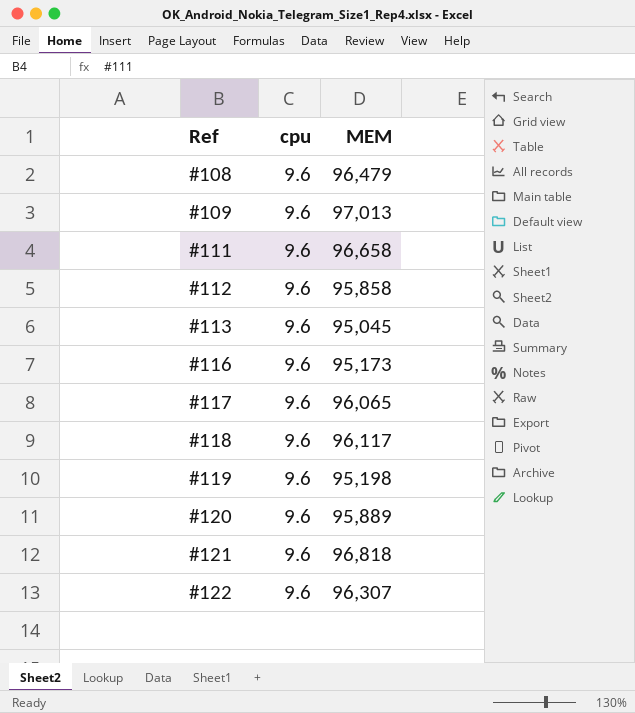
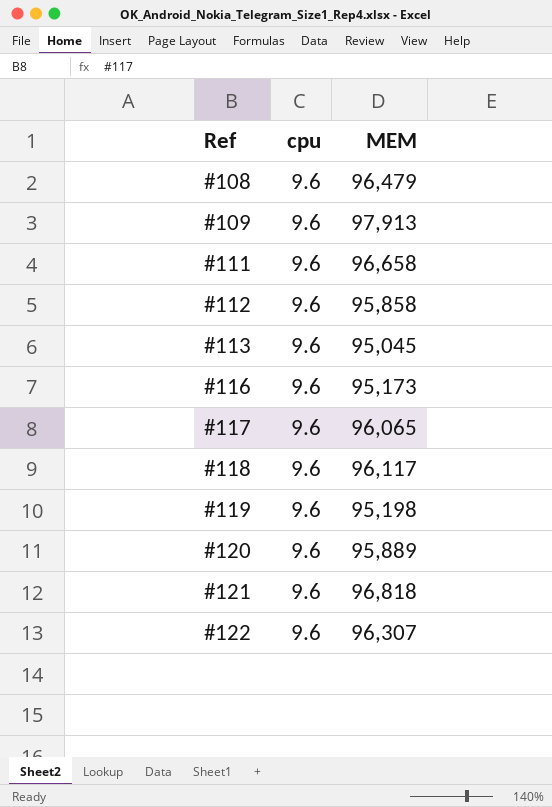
#109 | MEM: 97,013 -> 97,913

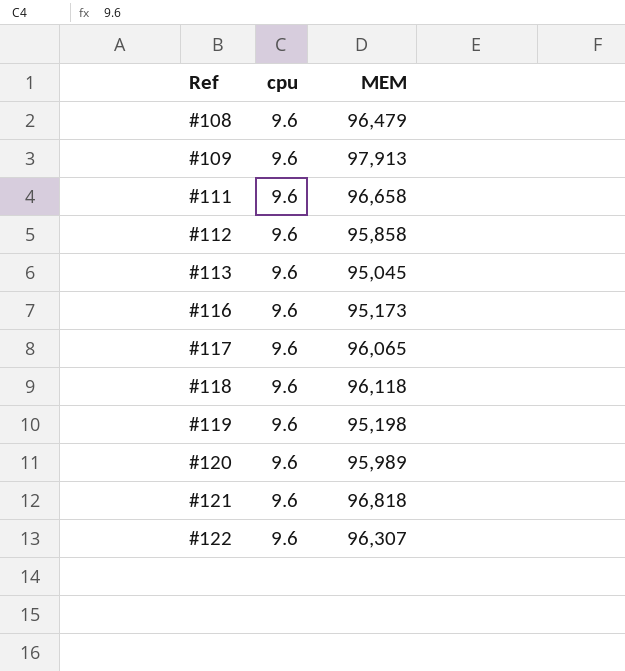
#118 | MEM: 96,117 -> 96,118
#120 | MEM: 95,889 -> 95,989

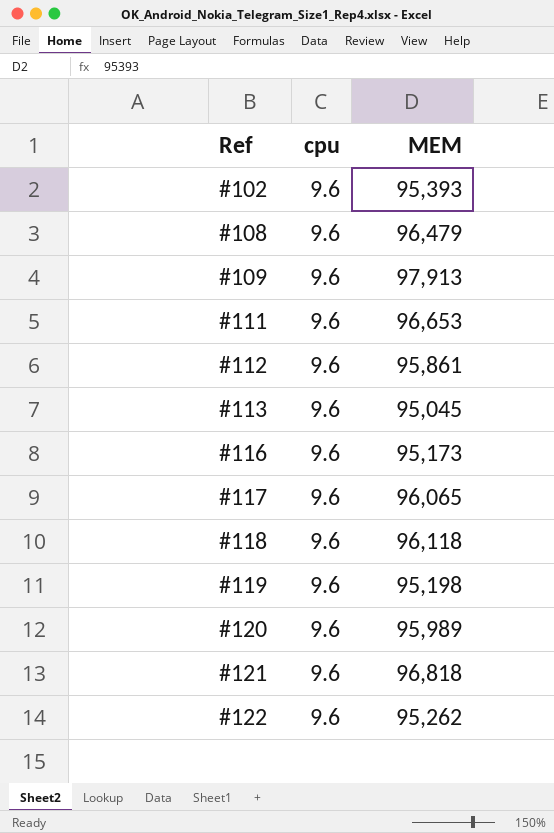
row #102: none -> 9.6 | 95,393
#111 | MEM: 96,658 -> 96,653
#112 | MEM: 95,858 -> 95,861
#122 | MEM: 96,307 -> 95,262

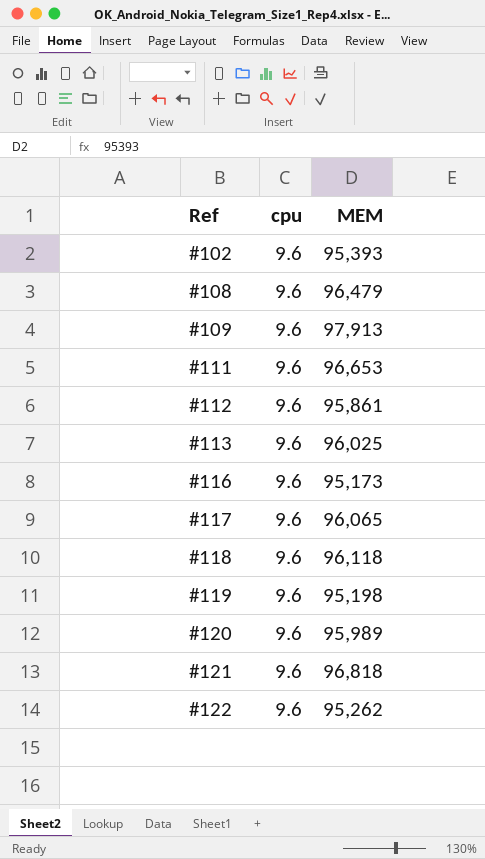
#113 | MEM: 95,045 -> 96,025

